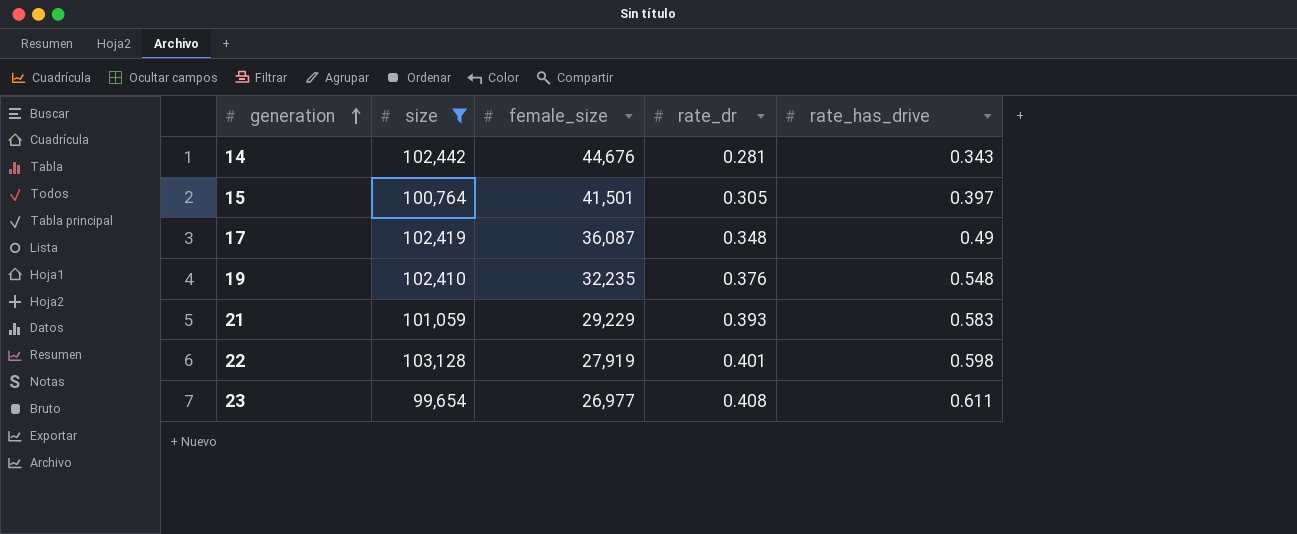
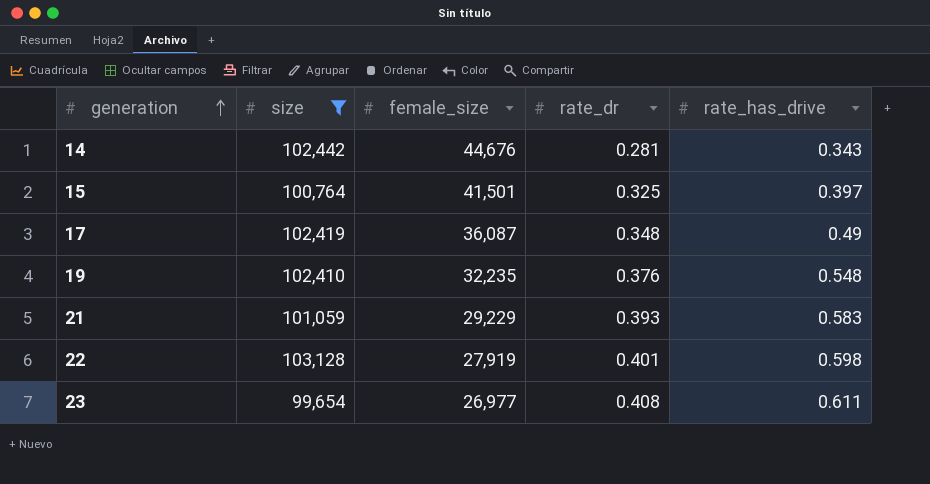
15 | rate_dr: 0.305 -> 0.325

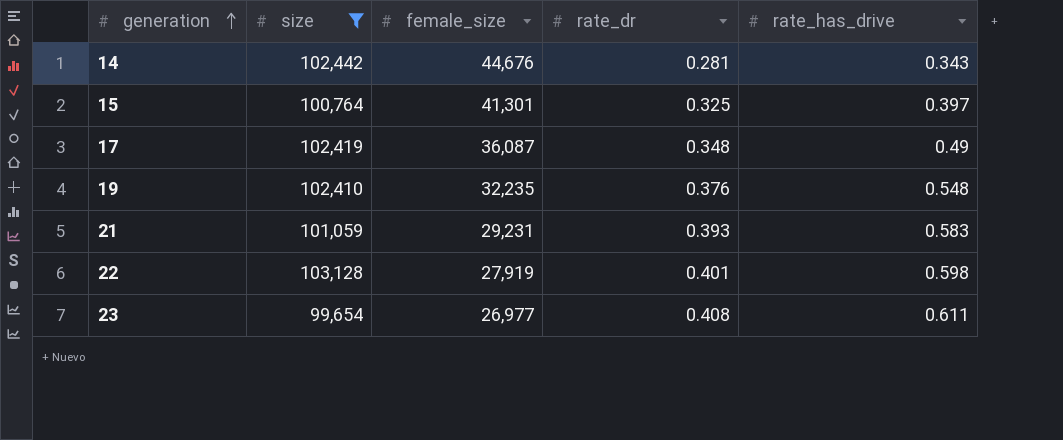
15 | female_size: 41,501 -> 41,301
21 | female_size: 29,229 -> 29,231

